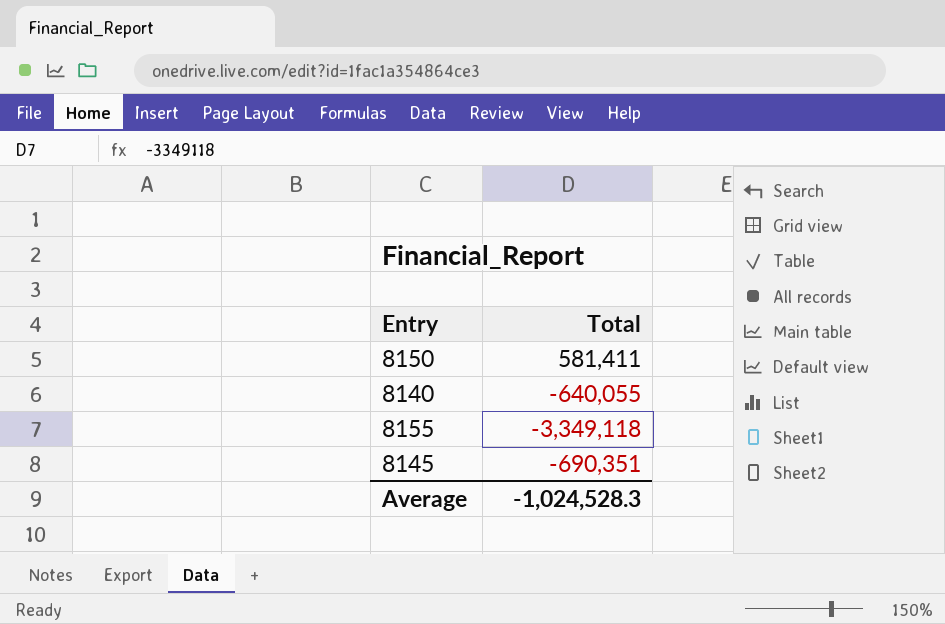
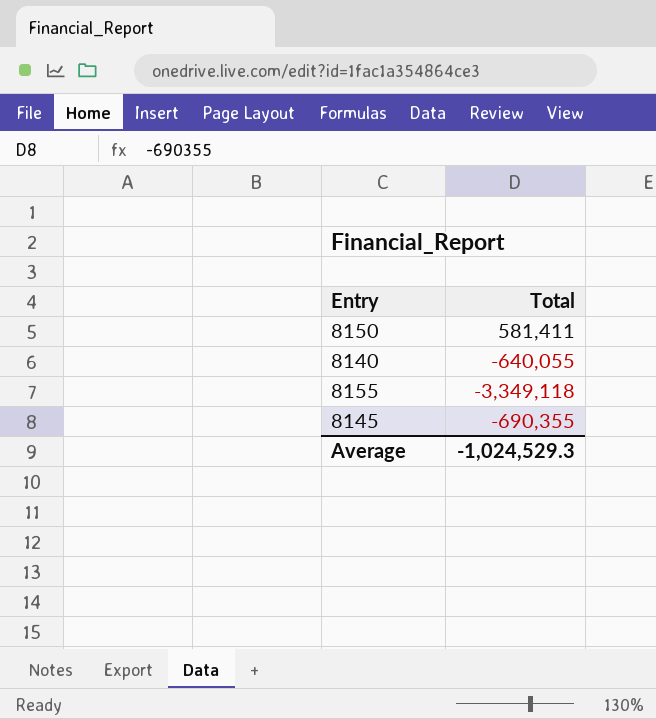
8145 | Total: -690,351 -> -690,355
Average | Total: -1,024,528.3 -> -1,024,529.3

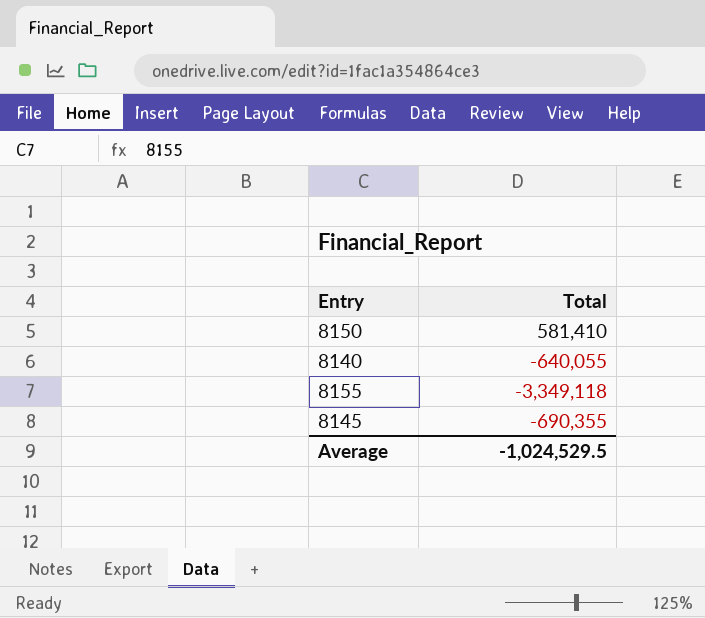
8150 | Total: 581,411 -> 581,410
Average | Total: -1,024,529.3 -> -1,024,529.5

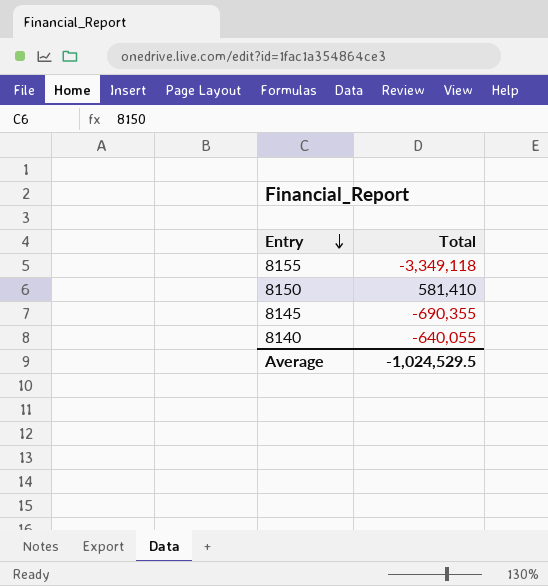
row order: none -> Entry descending

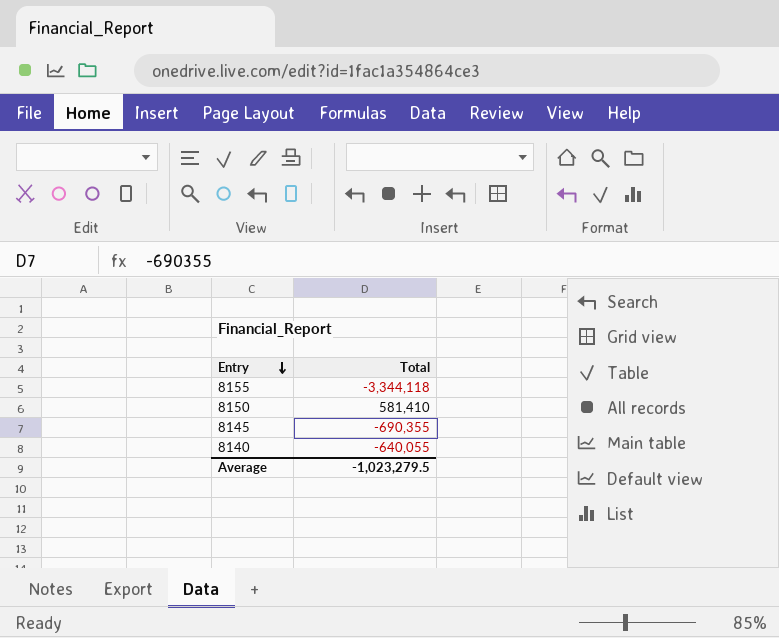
8155 | Total: -3,349,118 -> -3,344,118
Average | Total: -1,024,529.5 -> -1,023,279.5

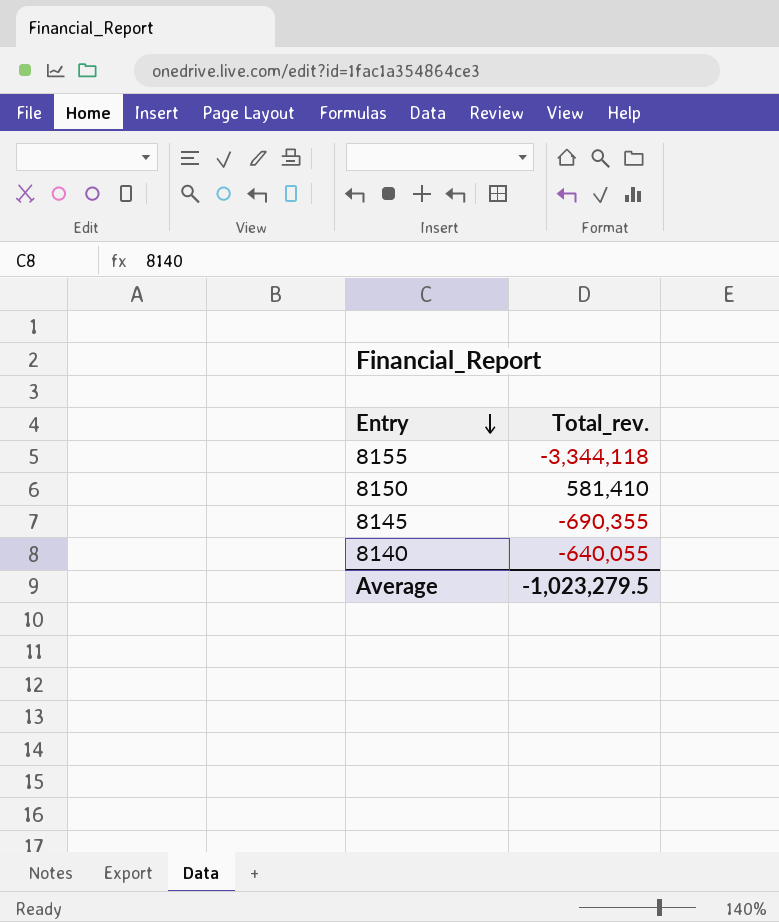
column name: Total -> Total_rev.

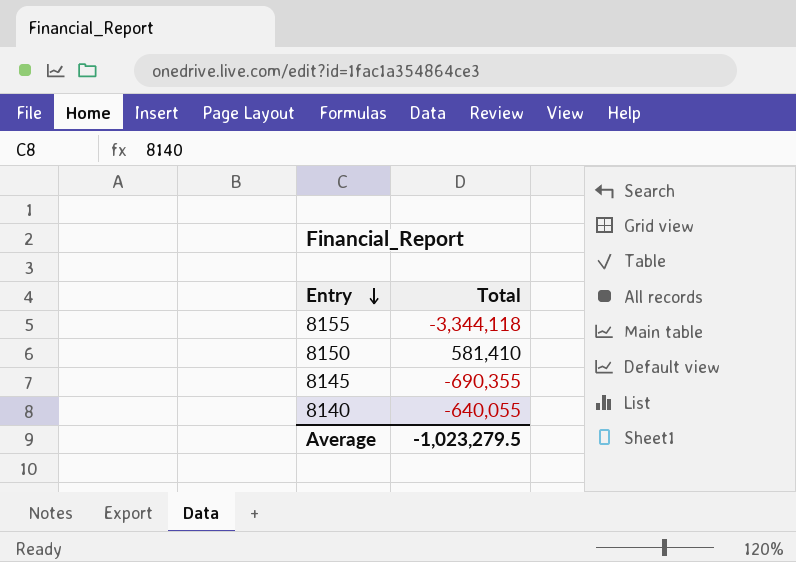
column name: Total_rev. -> Total

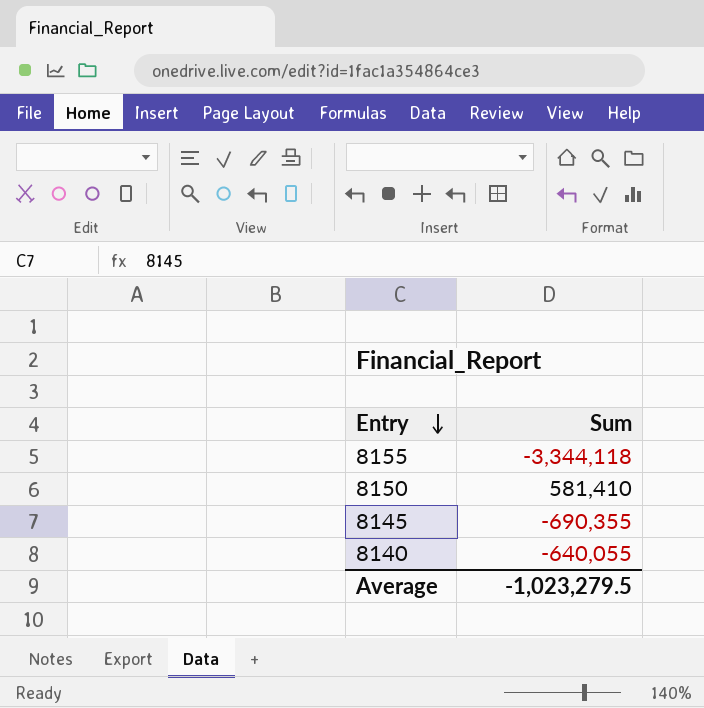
column name: Total -> Sum

